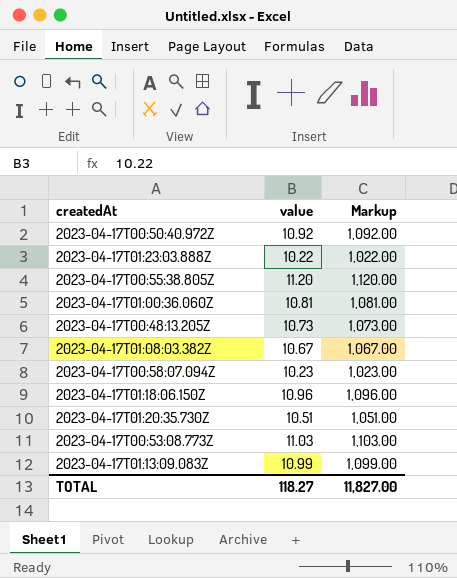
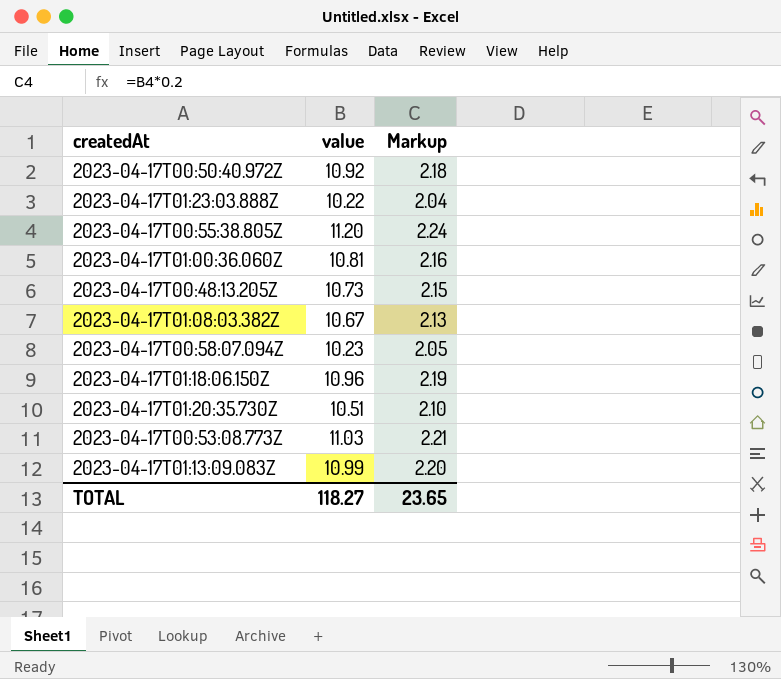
column Markup | formula: [value] * 100 -> [value] * 0.2
TOTAL | Markup: 11,827.00 -> 23.65

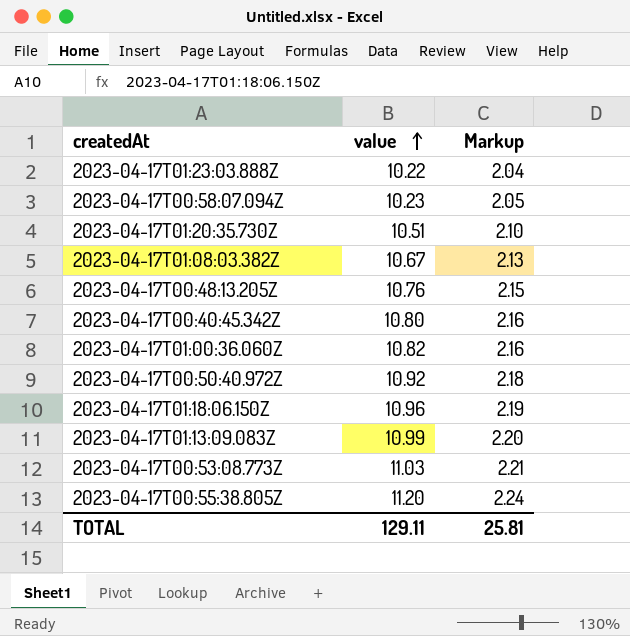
row order: none -> value ascending
2023-04-17T00:48:13.205Z | value: 10.73 -> 10.76
row 2023-04-17T00:40:45.342Z: none -> 10.80 | 2.16
2023-04-17T01:00:36.060Z | value: 10.81 -> 10.82
TOTAL | value: 118.27 -> 129.11
TOTAL | Markup: 23.65 -> 25.81

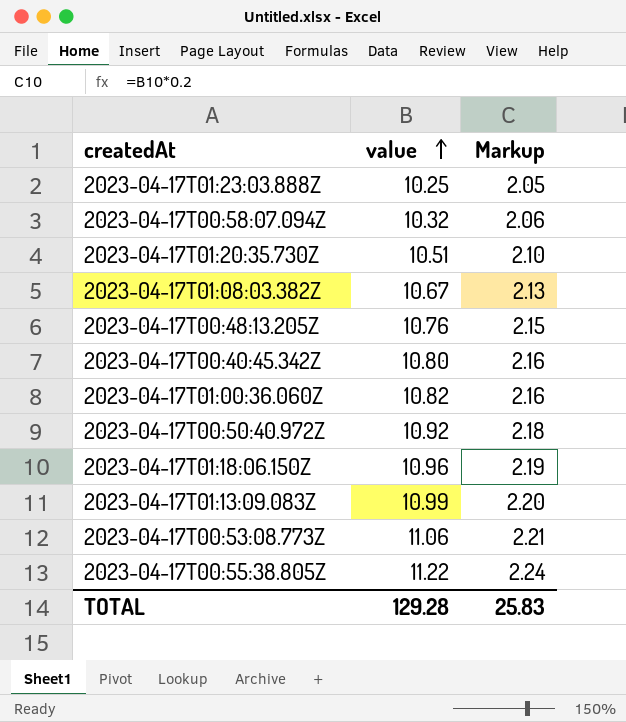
2023-04-17T01:23:03.888Z | value: 10.22 -> 10.25
2023-04-17T01:23:03.888Z | Markup: 2.04 -> 2.05
2023-04-17T00:58:07.094Z | value: 10.23 -> 10.32
2023-04-17T00:58:07.094Z | Markup: 2.05 -> 2.06
2023-04-17T00:53:08.773Z | value: 11.03 -> 11.06
2023-04-17T00:55:38.805Z | value: 11.20 -> 11.22
TOTAL | value: 129.11 -> 129.28
TOTAL | Markup: 25.81 -> 25.83

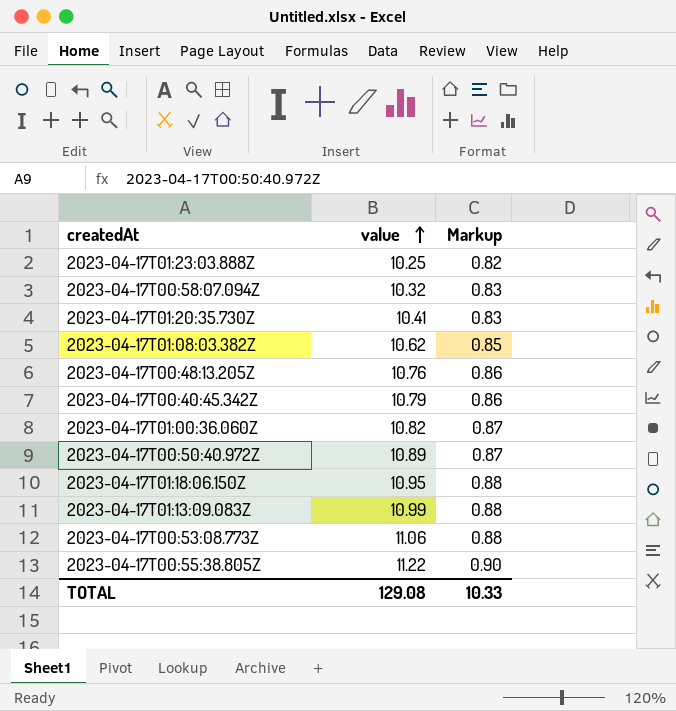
column Markup | formula: [value] * 0.2 -> [value] * 0.08
2023-04-17T01:20:35.730Z | value: 10.51 -> 10.41
2023-04-17T01:08:03.382Z | value: 10.67 -> 10.62
2023-04-17T00:40:45.342Z | value: 10.80 -> 10.79
2023-04-17T00:50:40.972Z | value: 10.92 -> 10.89
2023-04-17T01:18:06.150Z | value: 10.96 -> 10.95
TOTAL | value: 129.28 -> 129.08
TOTAL | Markup: 25.83 -> 10.33

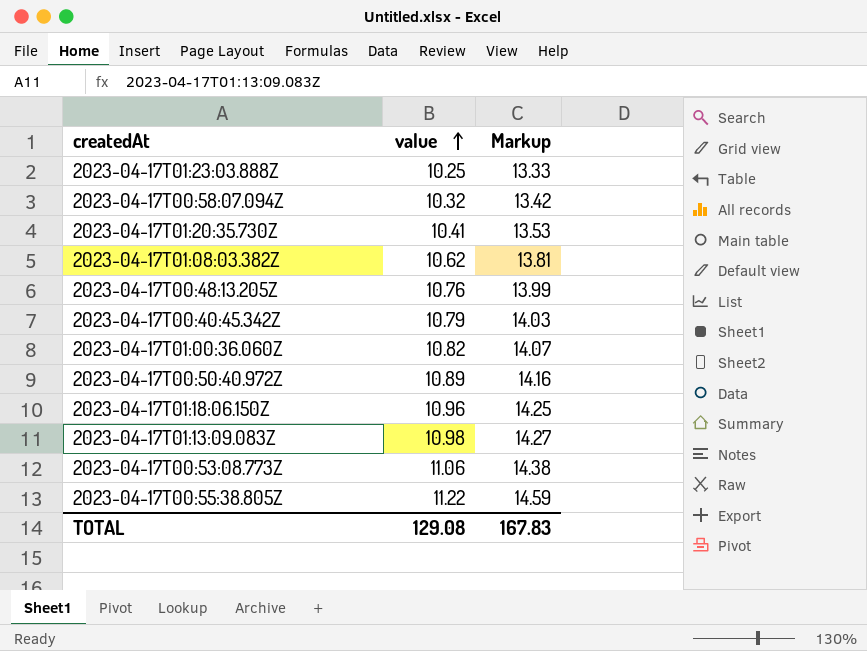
column Markup | formula: [value] * 0.08 -> [value] * 1.3
2023-04-17T01:18:06.150Z | value: 10.95 -> 10.96
2023-04-17T01:13:09.083Z | value: 10.99 -> 10.98
TOTAL | Markup: 10.33 -> 167.83

